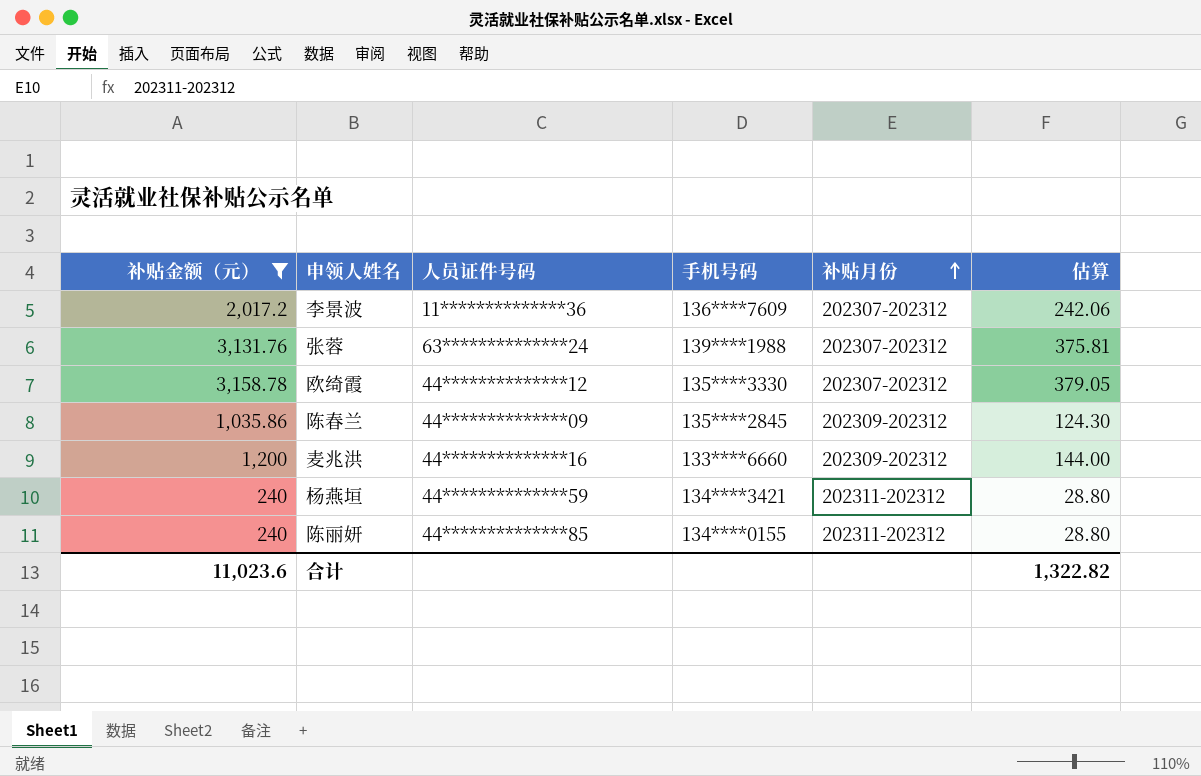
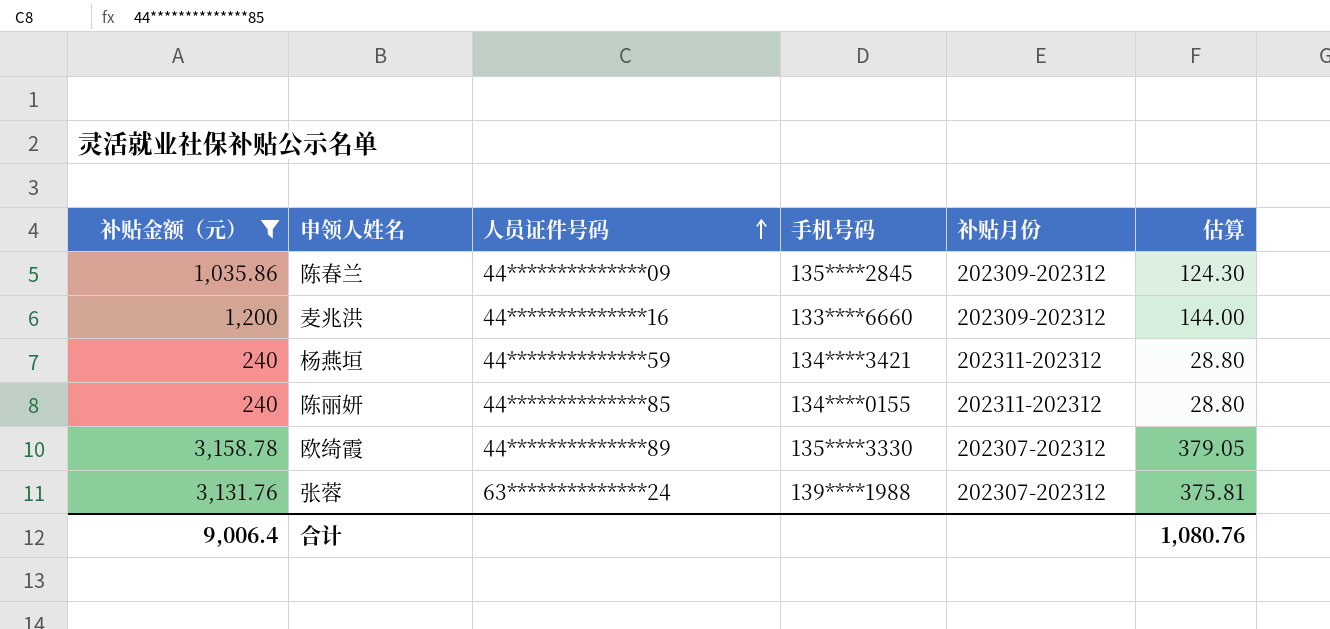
row order: 补贴月份 ascending -> 人员证件号码 ascending
row 李景波: 2,017.2 | 11**************36 | 136****7609 | 202307-202312 | 242.06 -> none
欧绮霞 | 人员证件号码: 44**************12 -> 44**************89
合计 | 补贴金额（元）: 11,023.6 -> 9,006.4
合计 | 估算: 1,322.82 -> 1,080.76

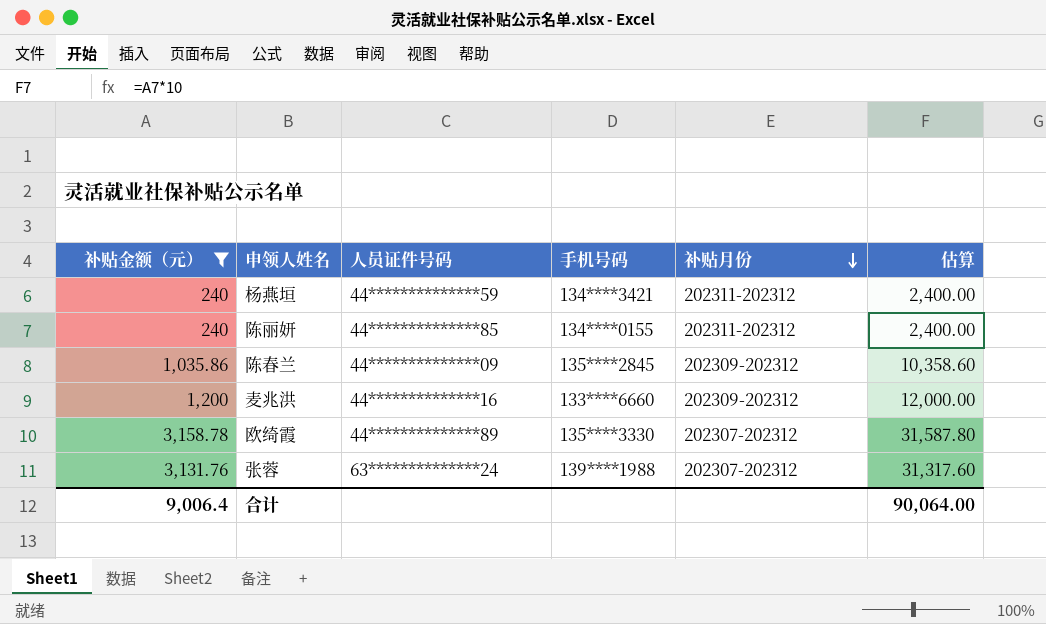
row order: 人员证件号码 ascending -> 补贴月份 descending
column 估算 | formula: [补贴金额（元）] * 0.12 -> [补贴金额（元）] * 10
合计 | 估算: 1,080.76 -> 90,064.00

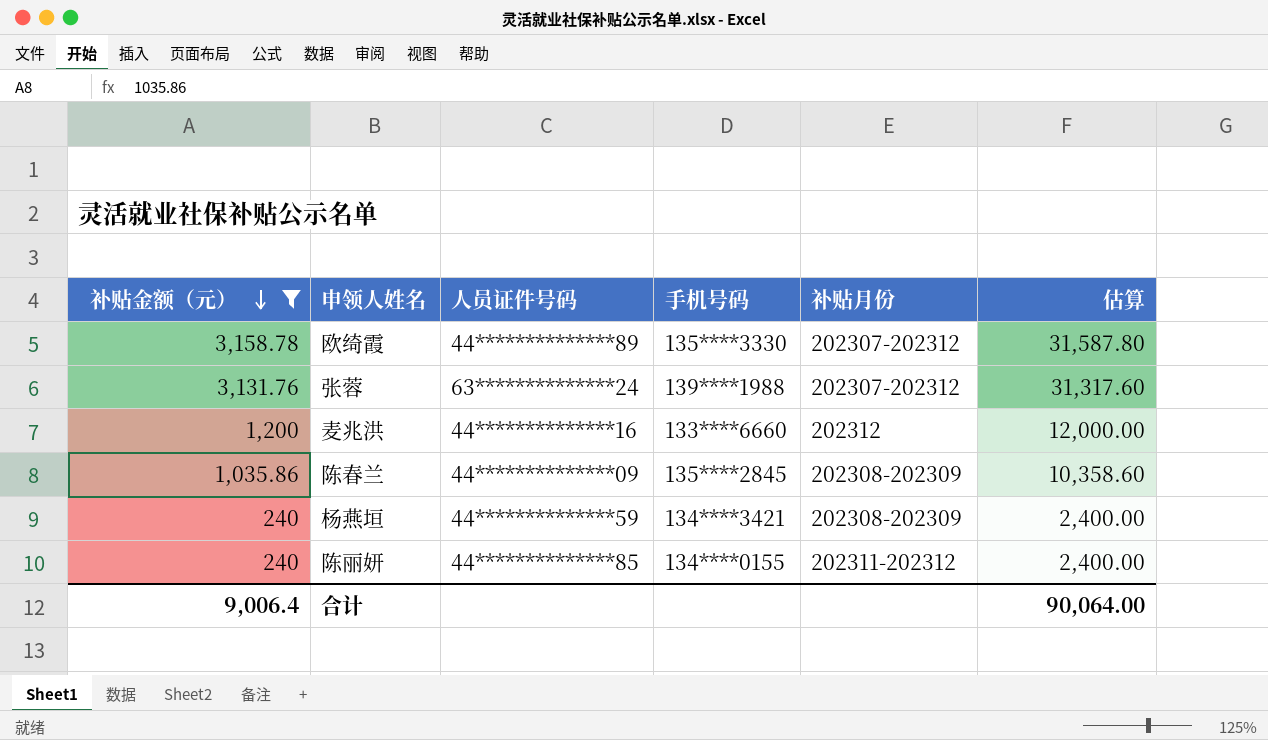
row order: 补贴月份 descending -> 补贴金额（元） descending
麦兆洪 | 补贴月份: 202309-202312 -> 202312
陈春兰 | 补贴月份: 202309-202312 -> 202308-202309
杨燕垣 | 补贴月份: 202311-202312 -> 202308-202309

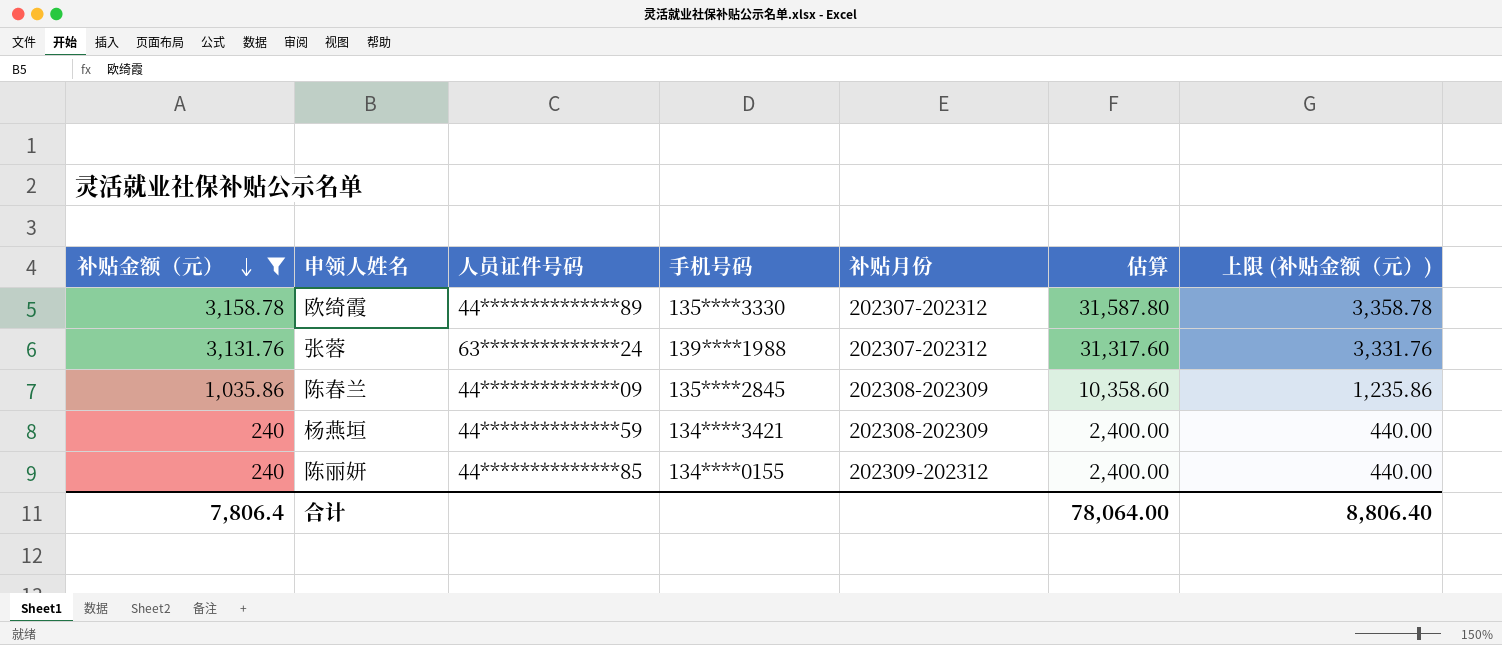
column 上限 (补贴金额（元）) | formula: none -> [补贴金额（元）] + 200
row 麦兆洪: 1,200 | 44**************16 | 133****6660 | 202312 | 12,000.00 -> none
陈丽妍 | 补贴月份: 202311-202312 -> 202309-202312
合计 | 补贴金额（元）: 9,006.4 -> 7,806.4
合计 | 估算: 90,064.00 -> 78,064.00

